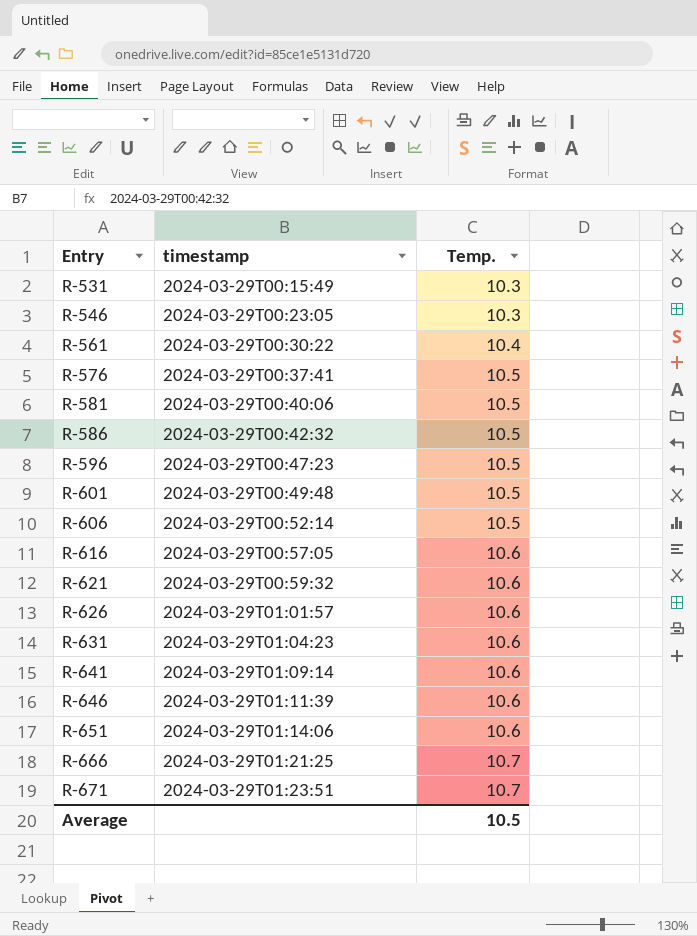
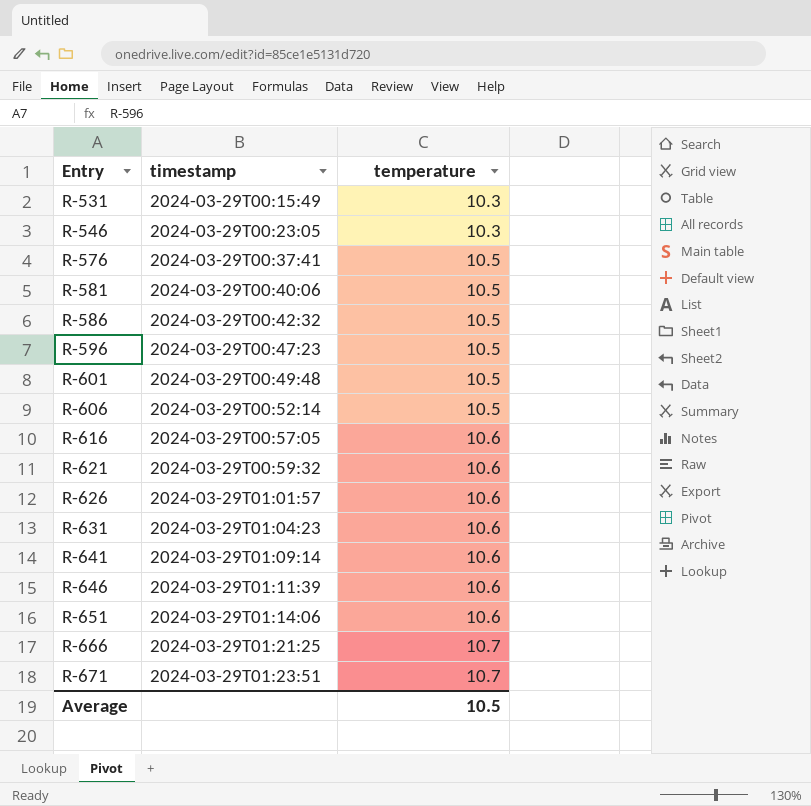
column name: Temp. -> temperature
row R-561: 2024-03-29T00:30:22 | 10.4 -> none

